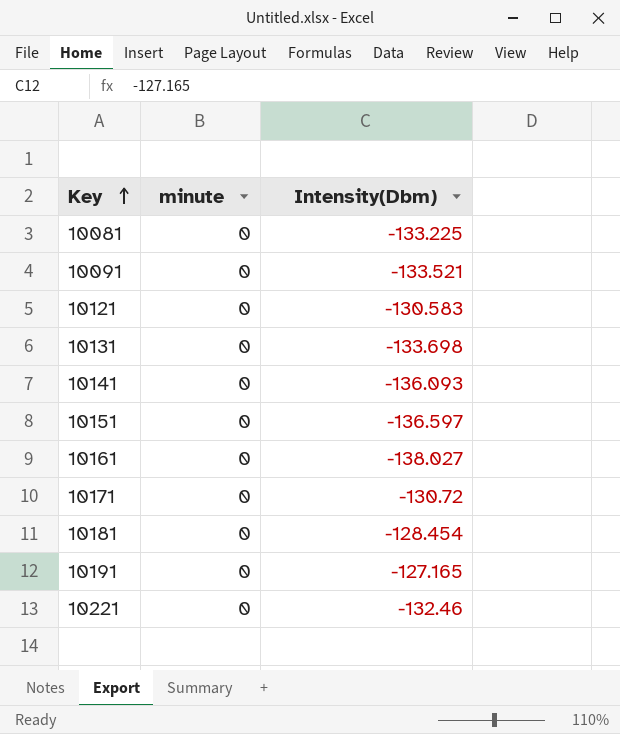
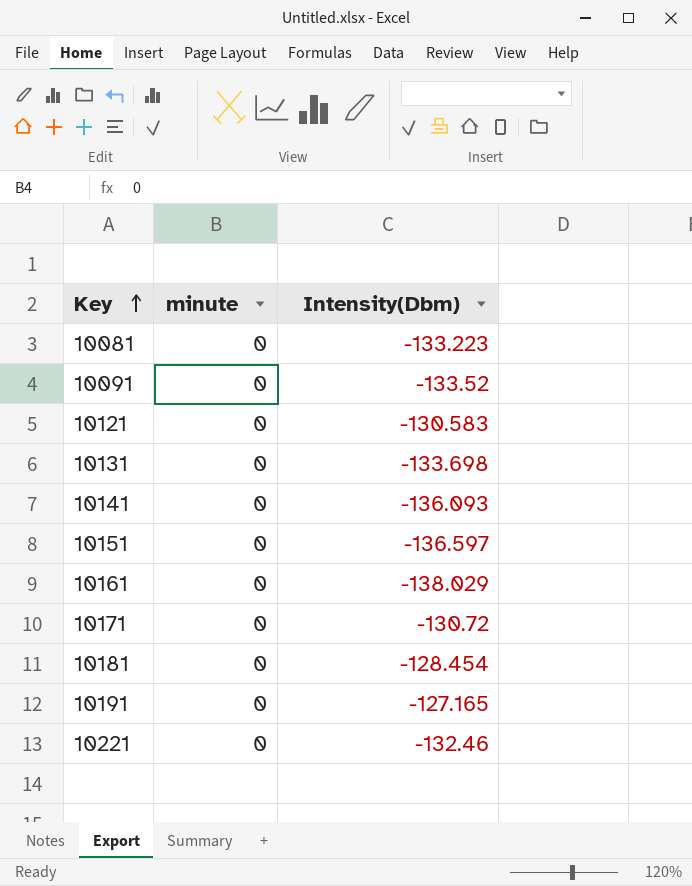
10081 | Intensity(Dbm): -133.225 -> -133.223
10091 | Intensity(Dbm): -133.521 -> -133.52
10161 | Intensity(Dbm): -138.027 -> -138.029

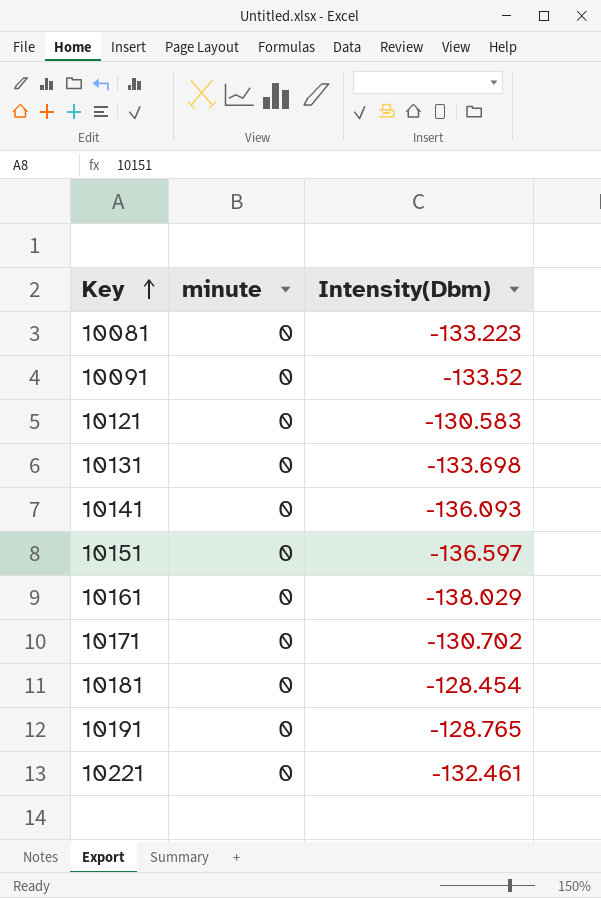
10171 | Intensity(Dbm): -130.72 -> -130.702
10191 | Intensity(Dbm): -127.165 -> -128.765
10221 | Intensity(Dbm): -132.46 -> -132.461

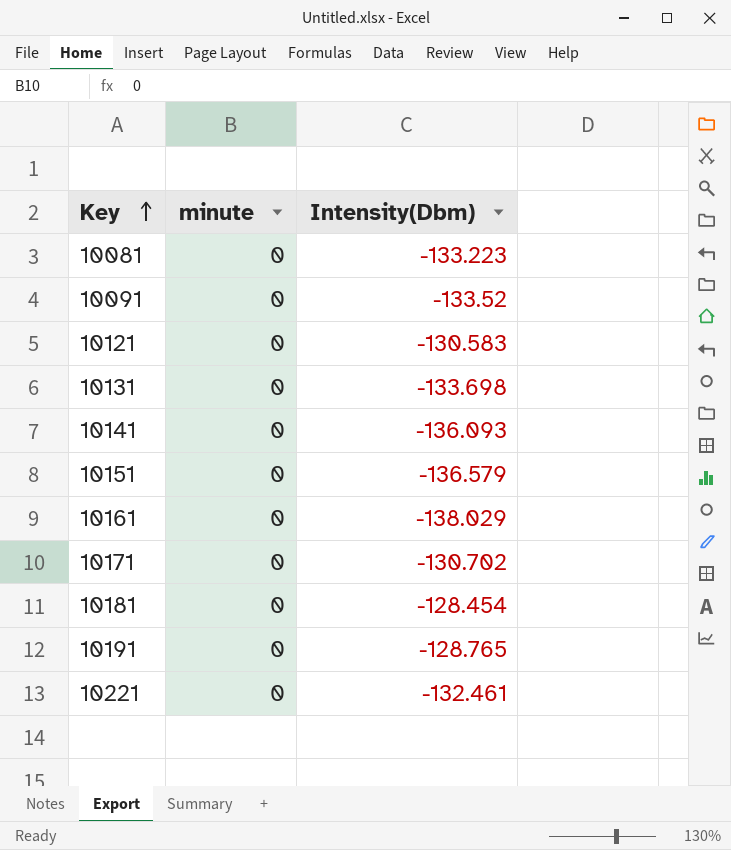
10151 | Intensity(Dbm): -136.597 -> -136.579

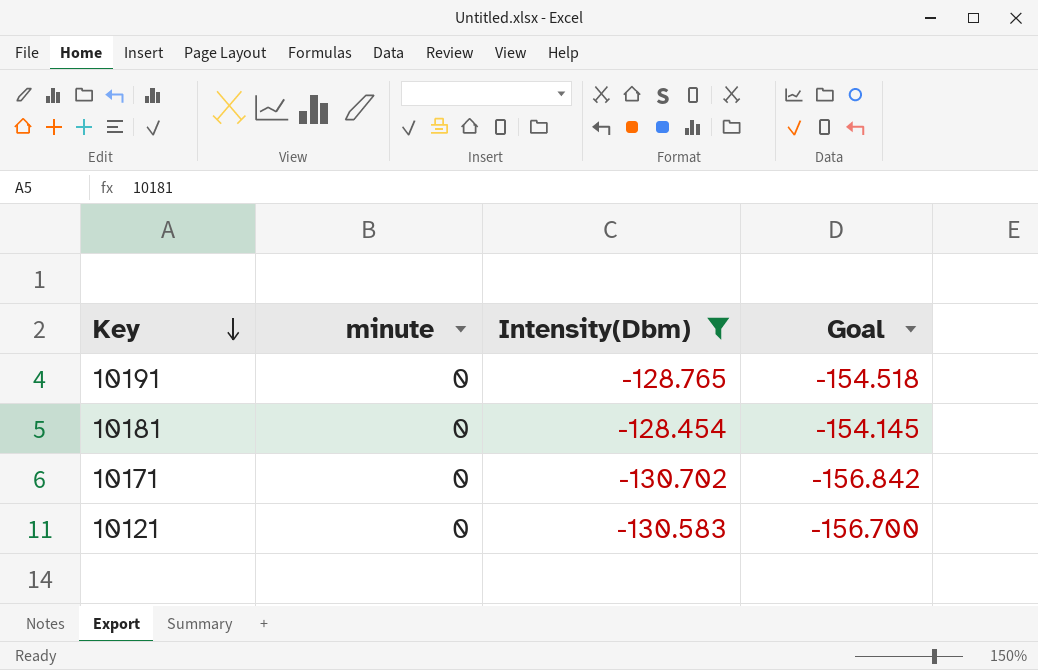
filter: none -> Intensity(Dbm) >= -130.702
row order: Key ascending -> Key descending
column Goal | formula: none -> [Intensity(Dbm)] * 1.2

